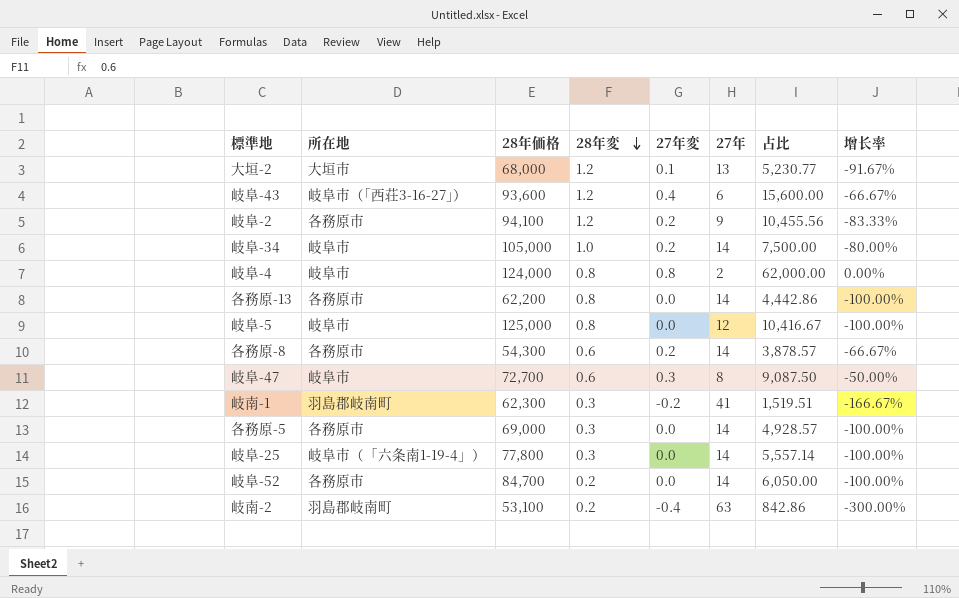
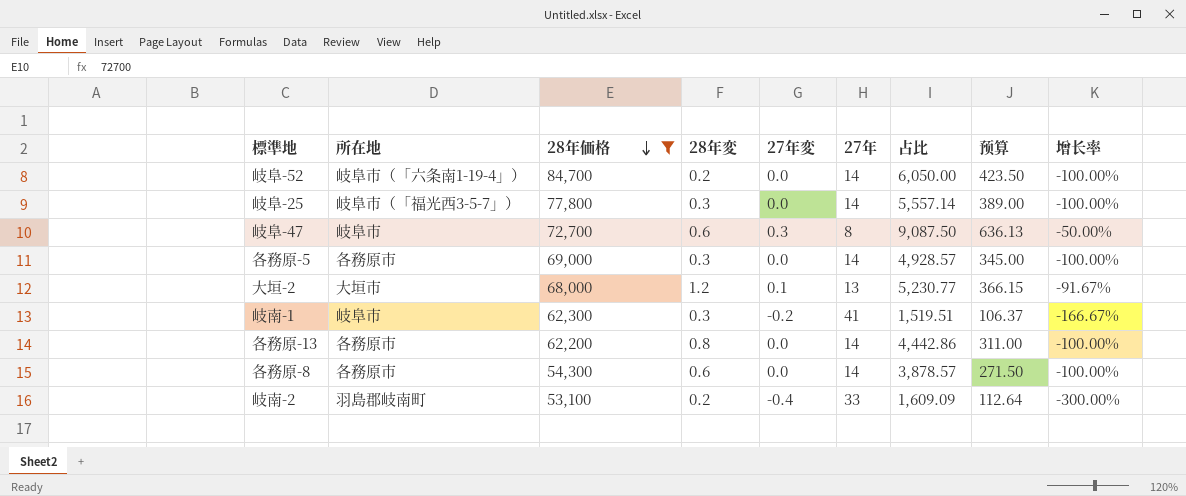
filter: none -> 28年価格 <= 84,700
row order: 28年変 descending -> 28年価格 descending
column 预算 | formula: none -> [占比] * 0.07
岐阜-52 | 所在地: 各務原市 -> 岐阜市（「六条南1-19-4」）
岐阜-25 | 所在地: 岐阜市（「六条南1-19-4」） -> 岐阜市（「福光西3-5-7」）
岐南-1 | 所在地: 羽島郡岐南町 -> 岐阜市
各務原-8 | 27年変: 0.2 -> 0.0
各務原-8 | 增长率: -66.67% -> -100.00%
岐南-2 | 27年: 63 -> 33
岐南-2 | 占比: 842.86 -> 1,609.09

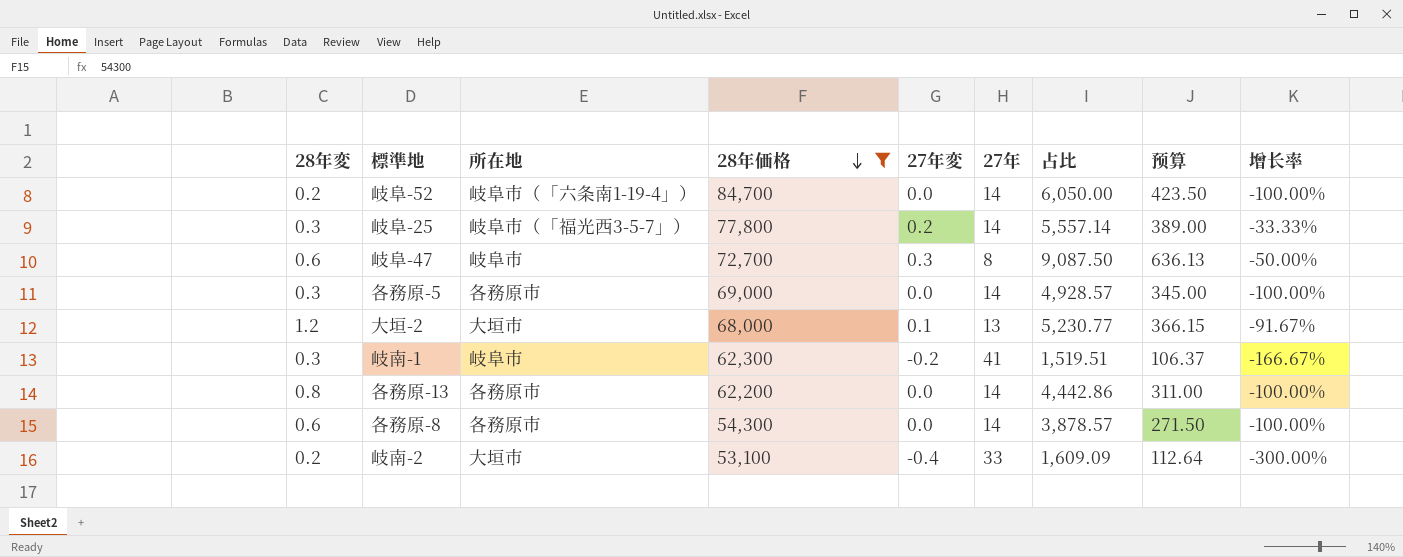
column 28年変 | position: 4 -> 1
岐阜-25 | 27年変: 0.0 -> 0.2
岐阜-25 | 增长率: -100.00% -> -33.33%
岐南-2 | 所在地: 羽島郡岐南町 -> 大垣市

